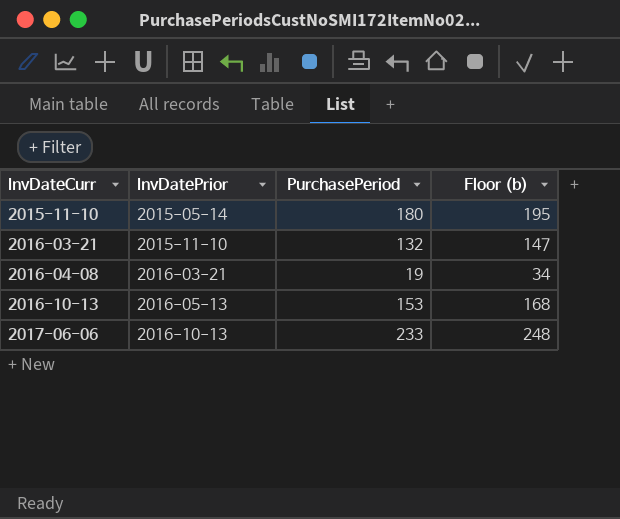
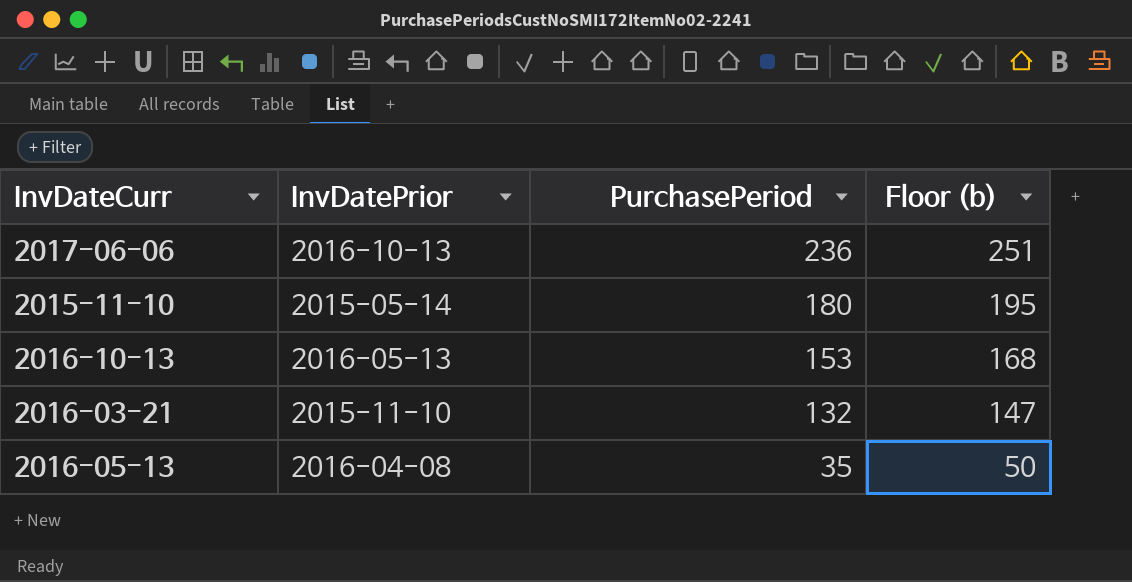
row order: InvDateCurr ascending -> PurchasePeriod descending
row 2016-04-08: 2016-03-21 | 19 | 34 -> none
2017-06-06 | PurchasePeriod: 233 -> 236
2017-06-06 | Floor (b): 248 -> 251
row 2016-05-13: none -> 2016-04-08 | 35 | 50

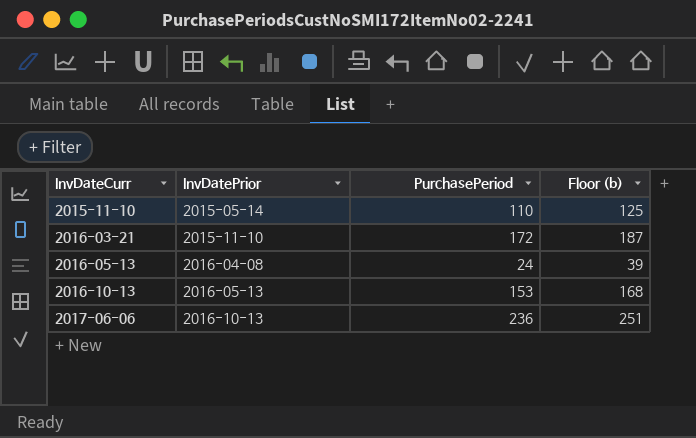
row order: PurchasePeriod descending -> InvDateCurr ascending
2015-11-10 | PurchasePeriod: 180 -> 110
2015-11-10 | Floor (b): 195 -> 125
2016-03-21 | PurchasePeriod: 132 -> 172
2016-03-21 | Floor (b): 147 -> 187
2016-05-13 | PurchasePeriod: 35 -> 24
2016-05-13 | Floor (b): 50 -> 39

